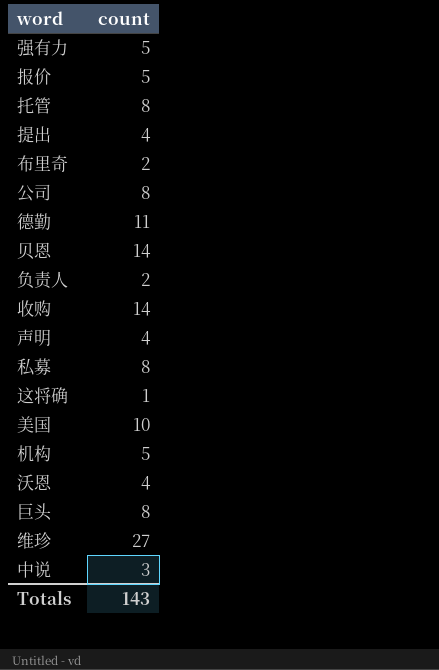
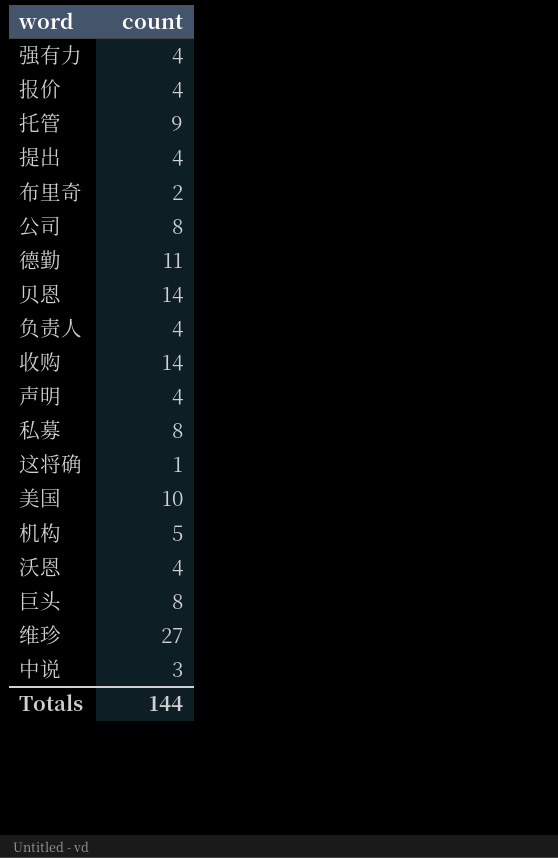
强有力 | count: 5 -> 4
报价 | count: 5 -> 4
托管 | count: 8 -> 9
负责人 | count: 2 -> 4
Totals | count: 143 -> 144

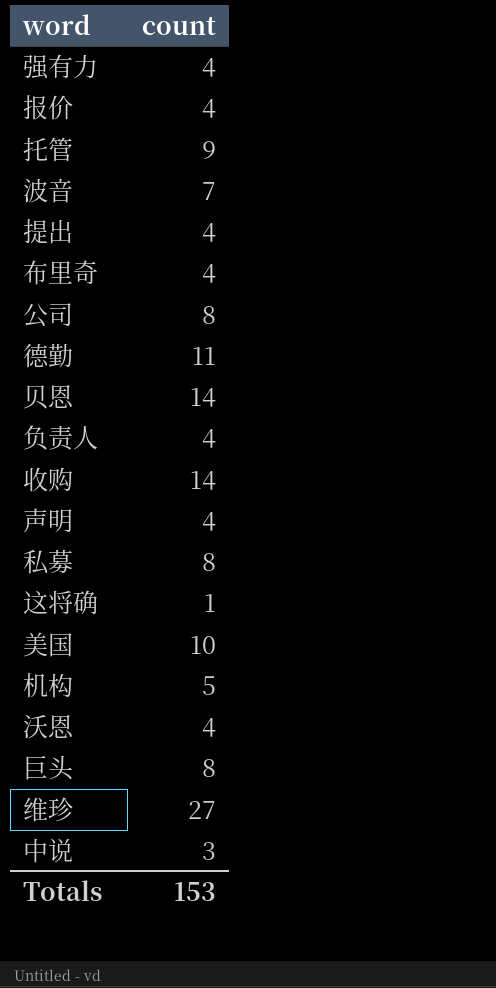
row 波音: none -> 7
布里奇 | count: 2 -> 4
Totals | count: 144 -> 153

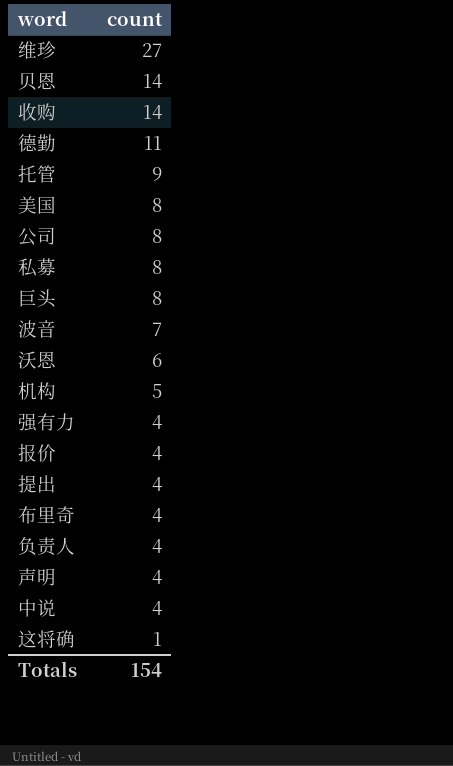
row order: none -> count descending
美国 | count: 10 -> 8
沃恩 | count: 4 -> 6
中说 | count: 3 -> 4
Totals | count: 153 -> 154

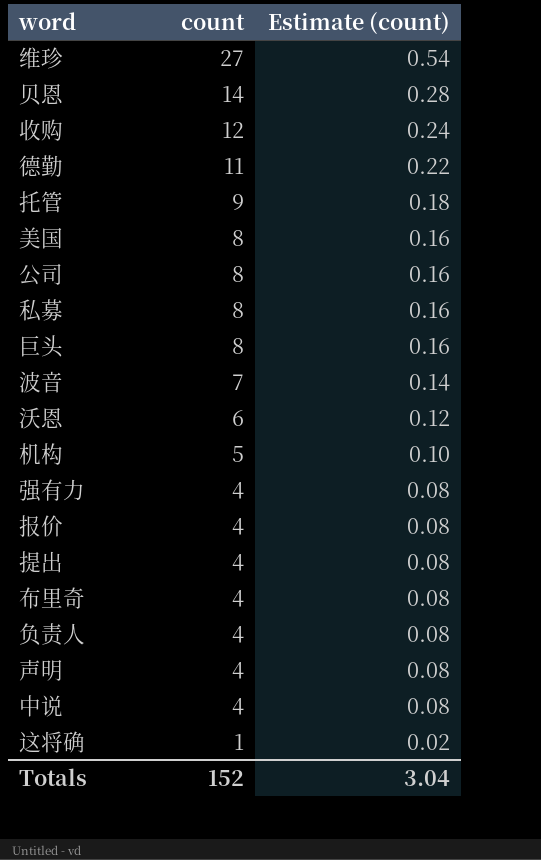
column Estimate (count) | formula: none -> [count] * 0.02
收购 | count: 14 -> 12
Totals | count: 154 -> 152

